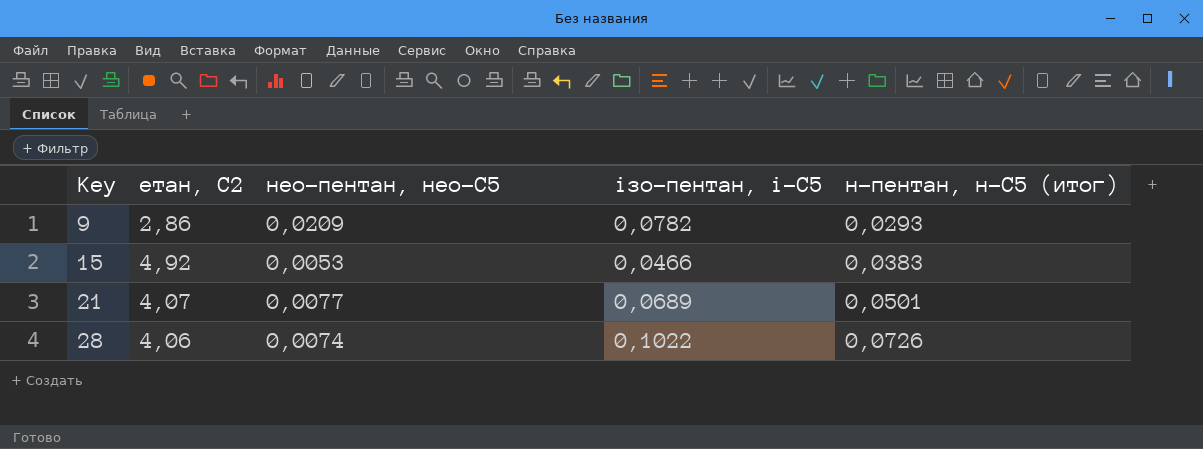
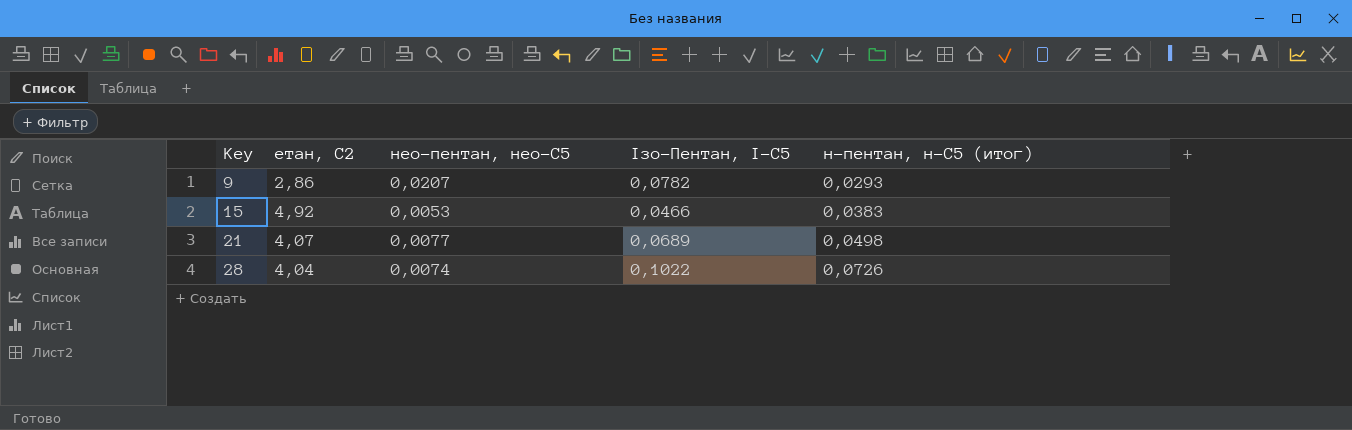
column name: ізо-пентан, і-С5 -> Ізо-Пентан, І-С5
9 | нео-пентан, нео-С5: 0,0209 -> 0,0207
21 | н-пентан, н-С5 (итог): 0,0501 -> 0,0498
28 | етан, С2: 4,06 -> 4,04

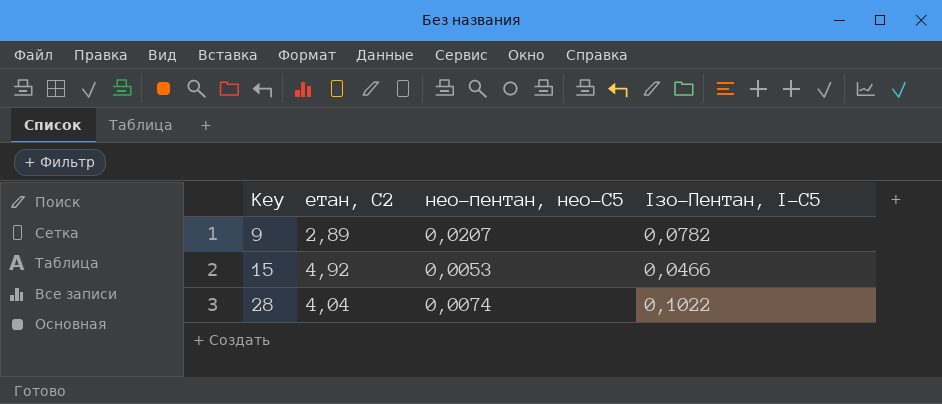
column н-пентан, н-С5 (итог) | position: 5 -> none
row 21: 4,07 | 0,0077 | 0,0689 | 0,0498 -> none
9 | етан, С2: 2,86 -> 2,89

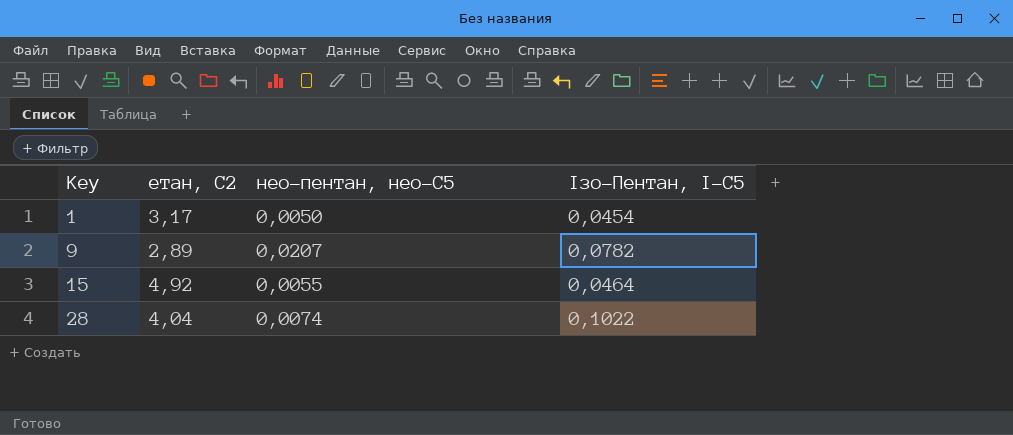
row 1: none -> 3,17 | 0,0050 | 0,0454
15 | нео-пентан, нео-С5: 0,0053 -> 0,0055
15 | Ізо-Пентан, І-С5: 0,0466 -> 0,0464

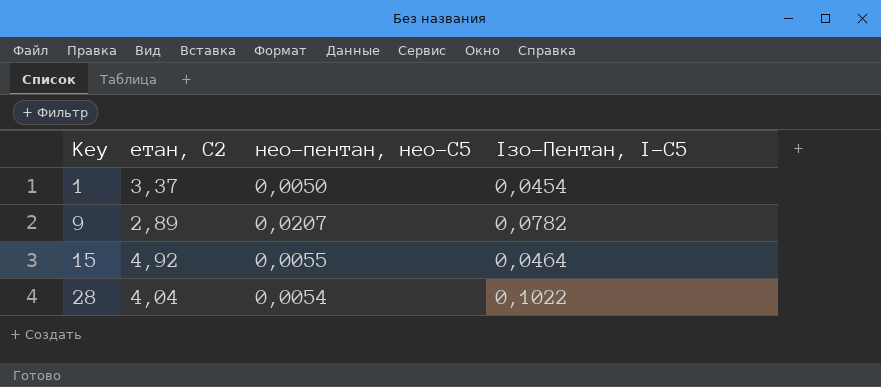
1 | етан, С2: 3,17 -> 3,37
28 | нео-пентан, нео-С5: 0,0074 -> 0,0054

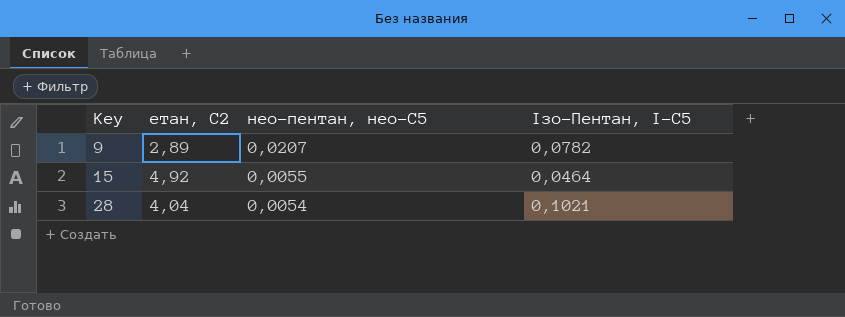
row 1: 3,37 | 0,0050 | 0,0454 -> none
28 | Ізо-Пентан, І-С5: 0,1022 -> 0,1021

